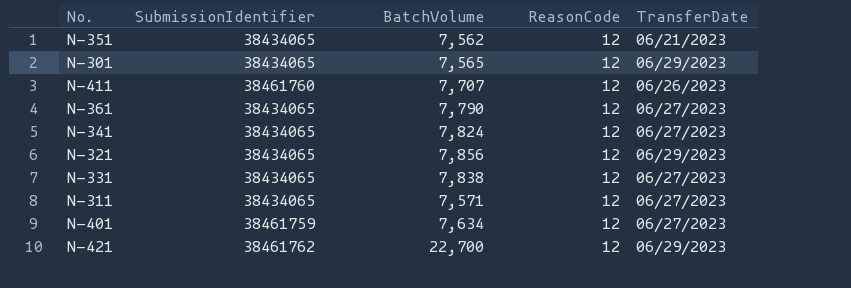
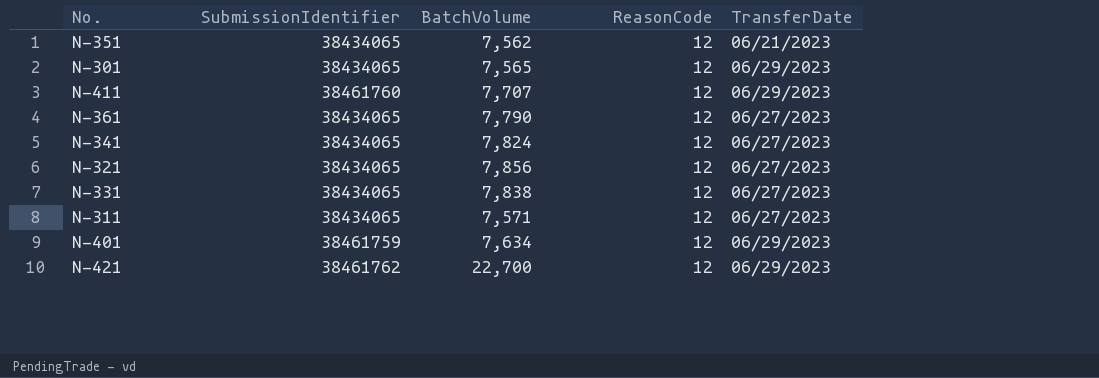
N-411 | TransferDate: 06/26/2023 -> 06/29/2023
N-321 | TransferDate: 06/29/2023 -> 06/27/2023
N-401 | TransferDate: 06/27/2023 -> 06/29/2023

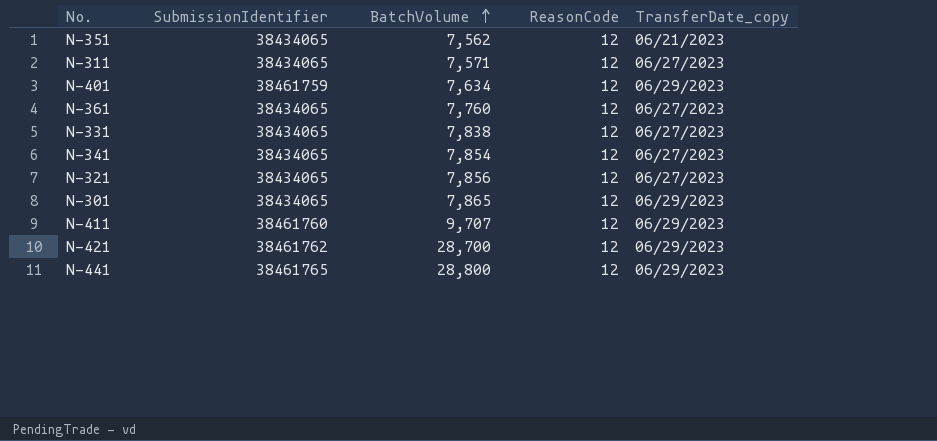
row order: none -> BatchVolume ascending
column name: TransferDate -> TransferDate_copy
N-361 | BatchVolume: 7,790 -> 7,760
N-341 | BatchVolume: 7,824 -> 7,854
N-301 | BatchVolume: 7,565 -> 7,865
N-411 | BatchVolume: 7,707 -> 9,707
N-421 | BatchVolume: 22,700 -> 28,700
row N-441: none -> 38461765 | 28,800 | 12 | 06/29/2023

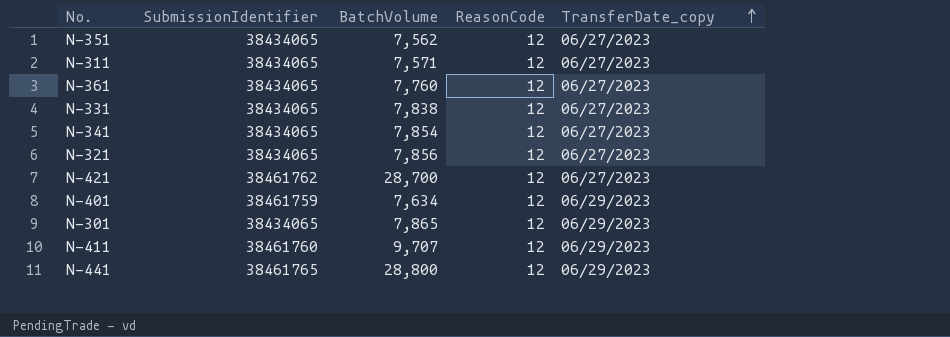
row order: BatchVolume ascending -> TransferDate_copy ascending
N-351 | TransferDate_copy: 06/21/2023 -> 06/27/2023
N-421 | TransferDate_copy: 06/29/2023 -> 06/27/2023

